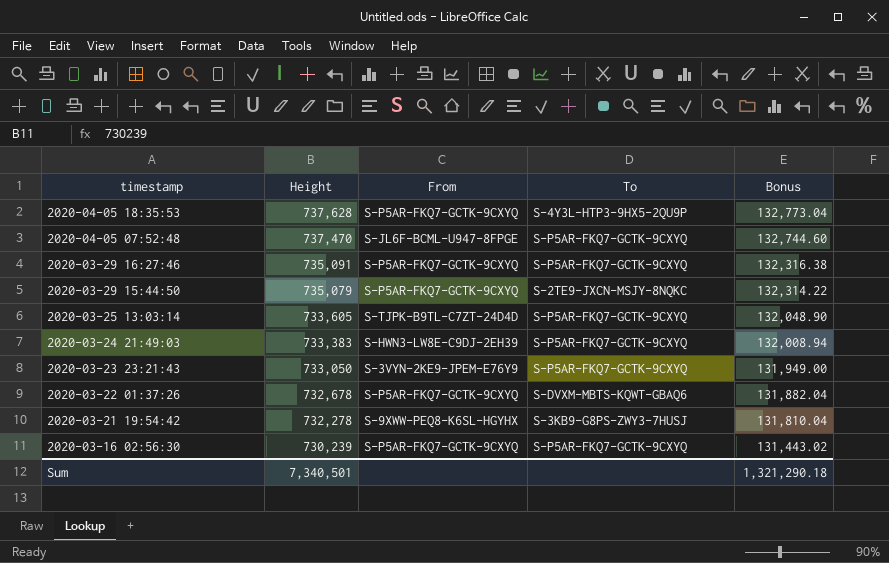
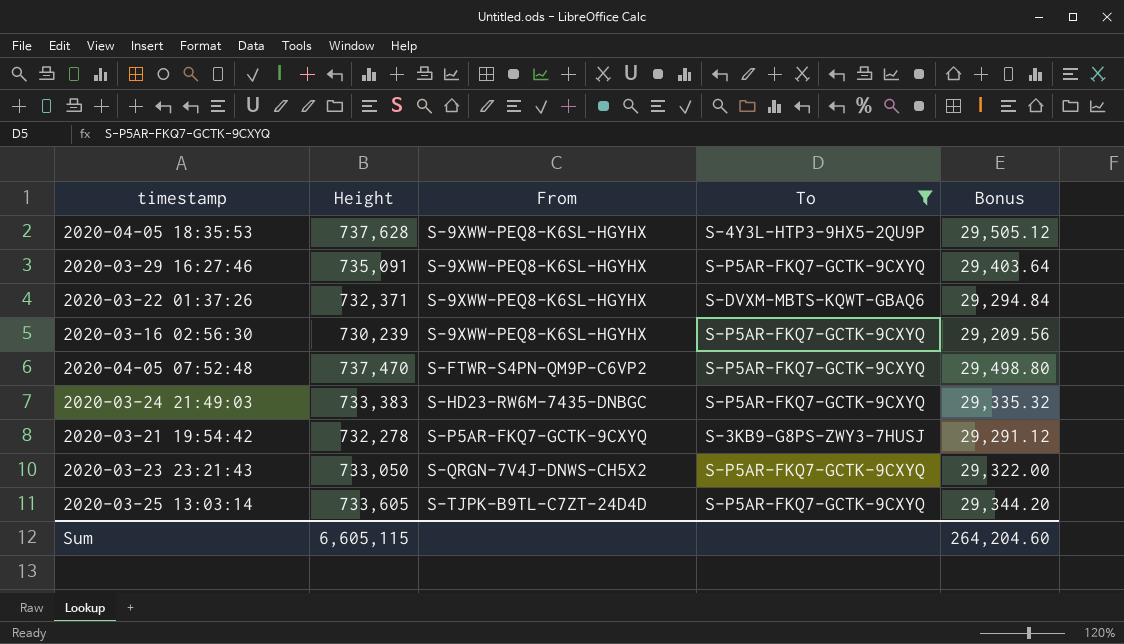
filter: none -> To != S-2TE9-JXCN-MSJY-8NQKC
row order: timestamp descending -> From ascending
column Bonus | formula: [Height] * 0.18 -> [Height] * 0.04
2020-04-05 18:35:53 | From: S-P5AR-FKQ7-GCTK-9CXYQ -> S-9XWW-PEQ8-K6SL-HGYHX
2020-03-29 16:27:46 | From: S-P5AR-FKQ7-GCTK-9CXYQ -> S-9XWW-PEQ8-K6SL-HGYHX
2020-03-22 01:37:26 | Height: 732,678 -> 732,371
2020-03-22 01:37:26 | From: S-P5AR-FKQ7-GCTK-9CXYQ -> S-9XWW-PEQ8-K6SL-HGYHX
2020-03-16 02:56:30 | From: S-P5AR-FKQ7-GCTK-9CXYQ -> S-9XWW-PEQ8-K6SL-HGYHX
2020-04-05 07:52:48 | From: S-JL6F-BCML-U947-8FPGE -> S-FTWR-S4PN-QM9P-C6VP2
2020-03-24 21:49:03 | From: S-HWN3-LW8E-C9DJ-2EH39 -> S-HD23-RW6M-7435-DNBGC
2020-03-21 19:54:42 | From: S-9XWW-PEQ8-K6SL-HGYHX -> S-P5AR-FKQ7-GCTK-9CXYQ
2020-03-23 23:21:43 | From: S-3VYN-2KE9-JPEM-E76Y9 -> S-QRGN-7V4J-DNWS-CH5X2
Sum | Height: 7,340,501 -> 6,605,115
Sum | Bonus: 1,321,290.18 -> 264,204.60

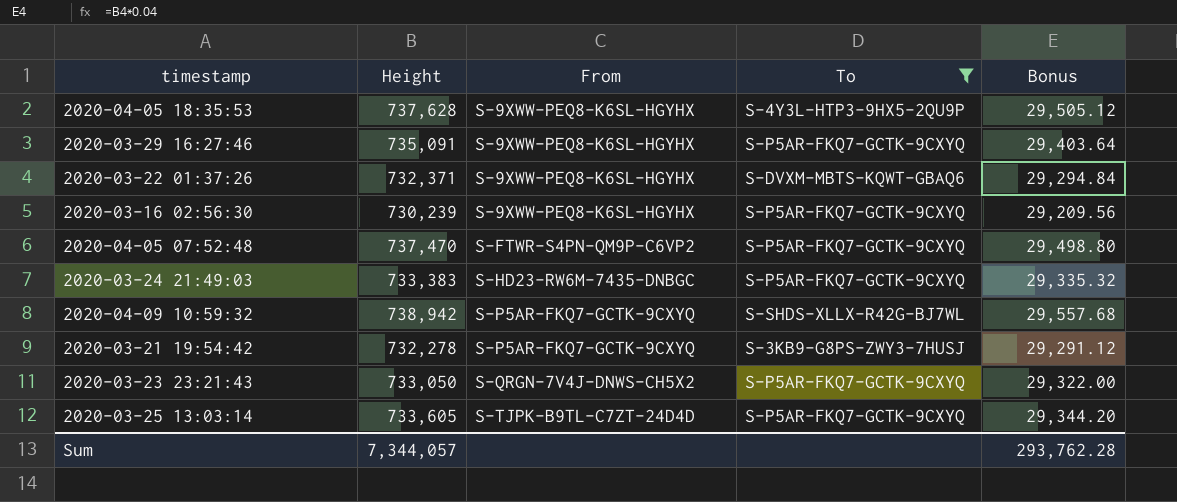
row 2020-04-09 10:59:32: none -> 738,942 | S-P5AR-FKQ7-GCTK-9CXYQ | S-SHDS-XLLX-R42G-BJ7WL | 29,557.68
Sum | Height: 6,605,115 -> 7,344,057
Sum | Bonus: 264,204.60 -> 293,762.28

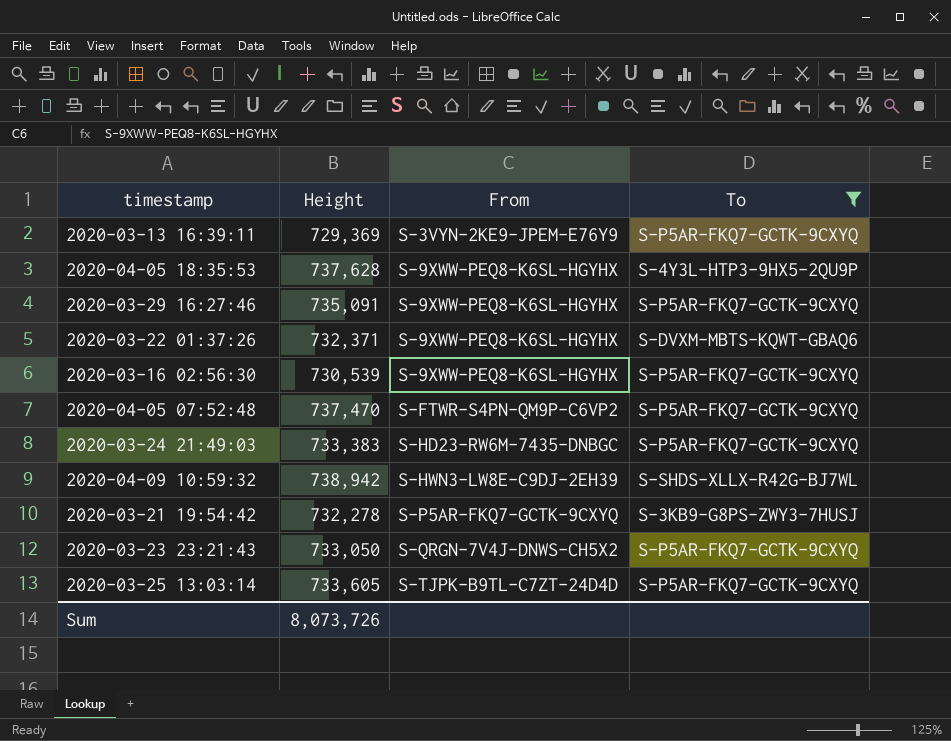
column Bonus | formula: [Height] * 0.04 -> none
row 2020-03-13 16:39:11: none -> 729,369 | S-3VYN-2KE9-JPEM-E76Y9 | S-P5AR-FKQ7-GCTK-9CXYQ
2020-03-16 02:56:30 | Height: 730,239 -> 730,539
2020-04-09 10:59:32 | From: S-P5AR-FKQ7-GCTK-9CXYQ -> S-HWN3-LW8E-C9DJ-2EH39
Sum | Height: 7,344,057 -> 8,073,726

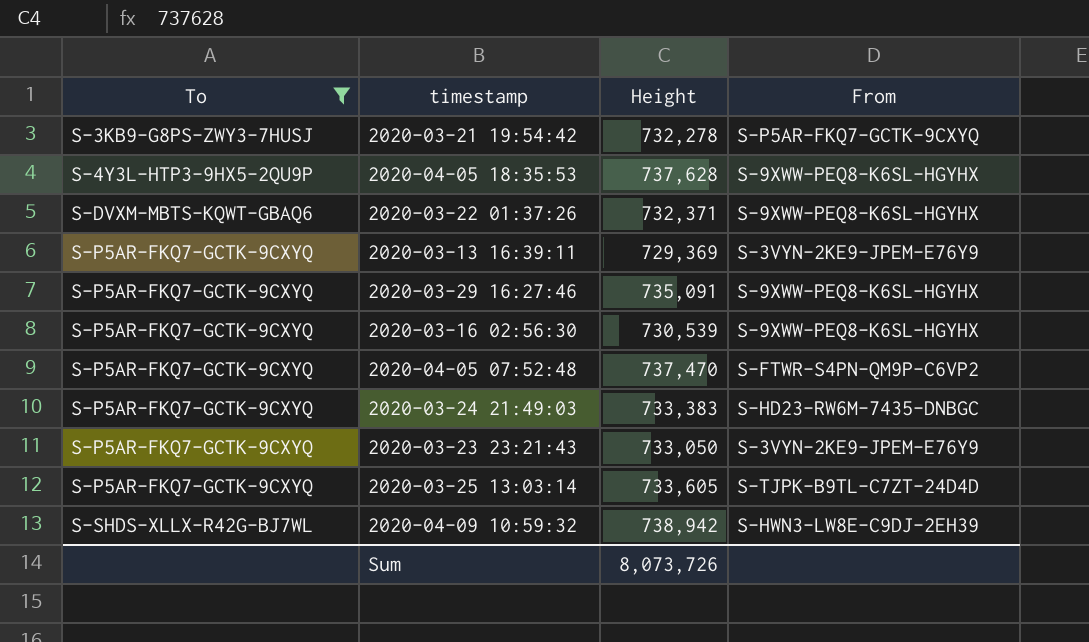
row order: From ascending -> To ascending
column To | position: 4 -> 1
2020-03-23 23:21:43 | From: S-QRGN-7V4J-DNWS-CH5X2 -> S-3VYN-2KE9-JPEM-E76Y9

